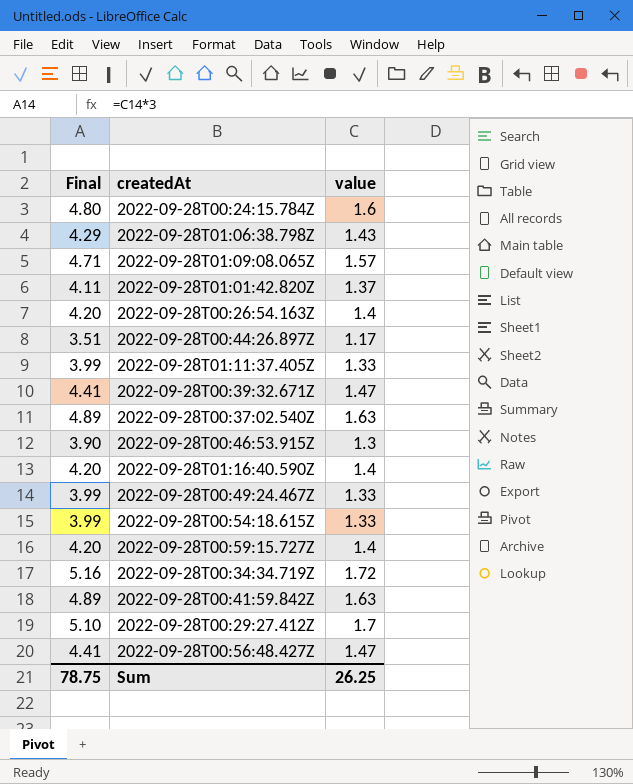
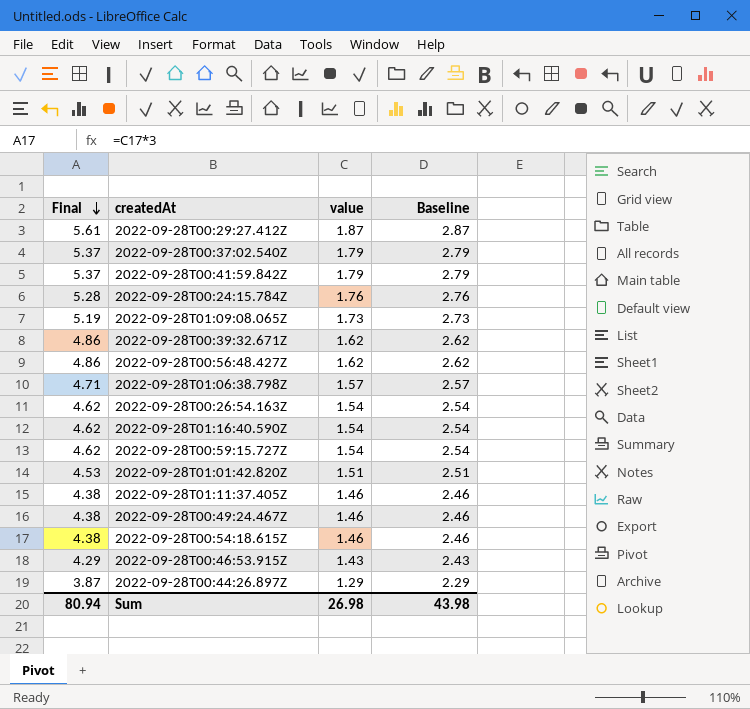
row order: none -> Final descending
column Baseline | formula: none -> [value] + 1
row 2022-09-28T00:34:34.719Z: 5.16 | 1.72 -> none
2022-09-28T00:29:27.412Z | Final: 5.10 -> 5.61
2022-09-28T00:29:27.412Z | value: 1.7 -> 1.87
2022-09-28T00:37:02.540Z | Final: 4.89 -> 5.37
2022-09-28T00:37:02.540Z | value: 1.63 -> 1.79
2022-09-28T00:41:59.842Z | Final: 4.89 -> 5.37
2022-09-28T00:41:59.842Z | value: 1.63 -> 1.79
2022-09-28T00:24:15.784Z | Final: 4.80 -> 5.28
2022-09-28T00:24:15.784Z | value: 1.6 -> 1.76
2022-09-28T01:09:08.065Z | Final: 4.71 -> 5.19
2022-09-28T01:09:08.065Z | value: 1.57 -> 1.73
2022-09-28T00:39:32.671Z | Final: 4.41 -> 4.86
2022-09-28T00:39:32.671Z | value: 1.47 -> 1.62
2022-09-28T00:56:48.427Z | Final: 4.41 -> 4.86
2022-09-28T00:56:48.427Z | value: 1.47 -> 1.62
2022-09-28T01:06:38.798Z | Final: 4.29 -> 4.71
2022-09-28T01:06:38.798Z | value: 1.43 -> 1.57
2022-09-28T00:26:54.163Z | Final: 4.20 -> 4.62
2022-09-28T00:26:54.163Z | value: 1.4 -> 1.54
2022-09-28T01:16:40.590Z | Final: 4.20 -> 4.62
2022-09-28T01:16:40.590Z | value: 1.4 -> 1.54
2022-09-28T00:59:15.727Z | Final: 4.20 -> 4.62
2022-09-28T00:59:15.727Z | value: 1.4 -> 1.54
2022-09-28T01:01:42.820Z | Final: 4.11 -> 4.53
2022-09-28T01:01:42.820Z | value: 1.37 -> 1.51
2022-09-28T01:11:37.405Z | Final: 3.99 -> 4.38
2022-09-28T01:11:37.405Z | value: 1.33 -> 1.46
2022-09-28T00:49:24.467Z | Final: 3.99 -> 4.38
2022-09-28T00:49:24.467Z | value: 1.33 -> 1.46
2022-09-28T00:54:18.615Z | Final: 3.99 -> 4.38
2022-09-28T00:54:18.615Z | value: 1.33 -> 1.46
2022-09-28T00:46:53.915Z | Final: 3.90 -> 4.29
2022-09-28T00:46:53.915Z | value: 1.3 -> 1.43
2022-09-28T00:44:26.897Z | Final: 3.51 -> 3.87
2022-09-28T00:44:26.897Z | value: 1.17 -> 1.29
Sum | Final: 78.75 -> 80.94
Sum | value: 26.25 -> 26.98

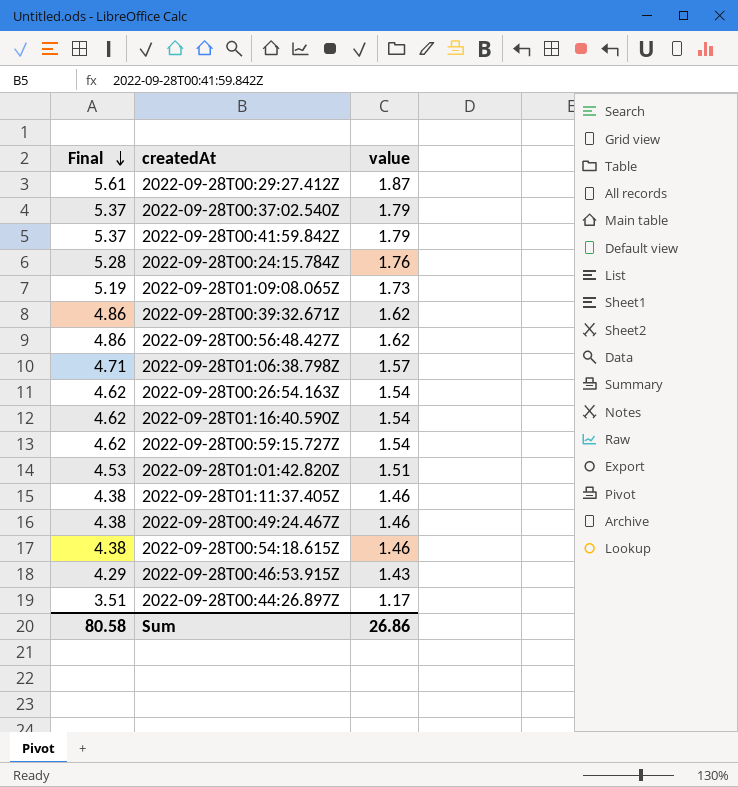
column Baseline | formula: [value] + 1 -> none
2022-09-28T00:44:26.897Z | Final: 3.87 -> 3.51
2022-09-28T00:44:26.897Z | value: 1.29 -> 1.17
Sum | Final: 80.94 -> 80.58
Sum | value: 26.98 -> 26.86

